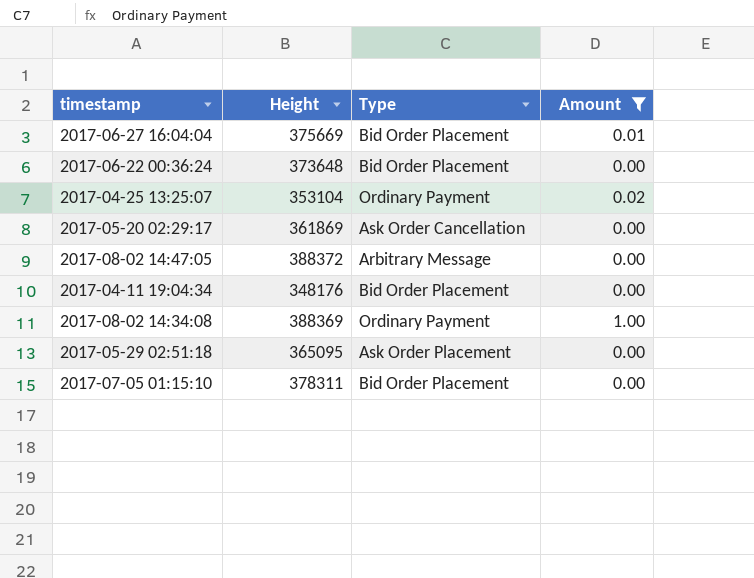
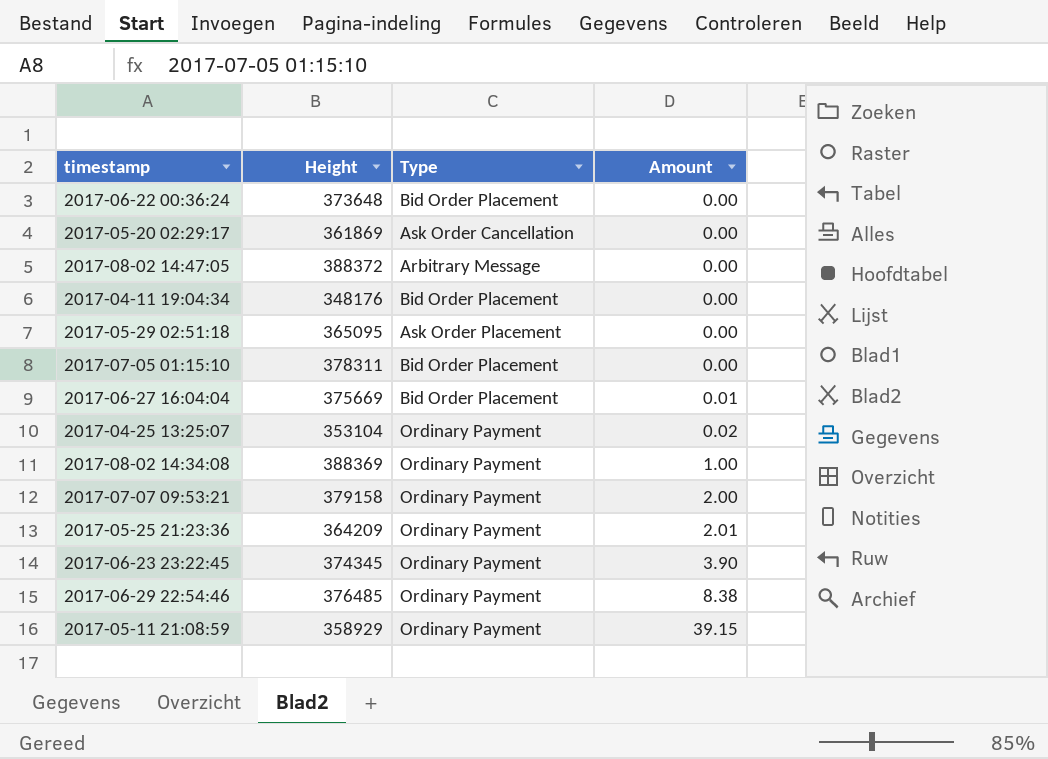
filter: Amount <= 1.00 -> none
row order: none -> Amount ascending

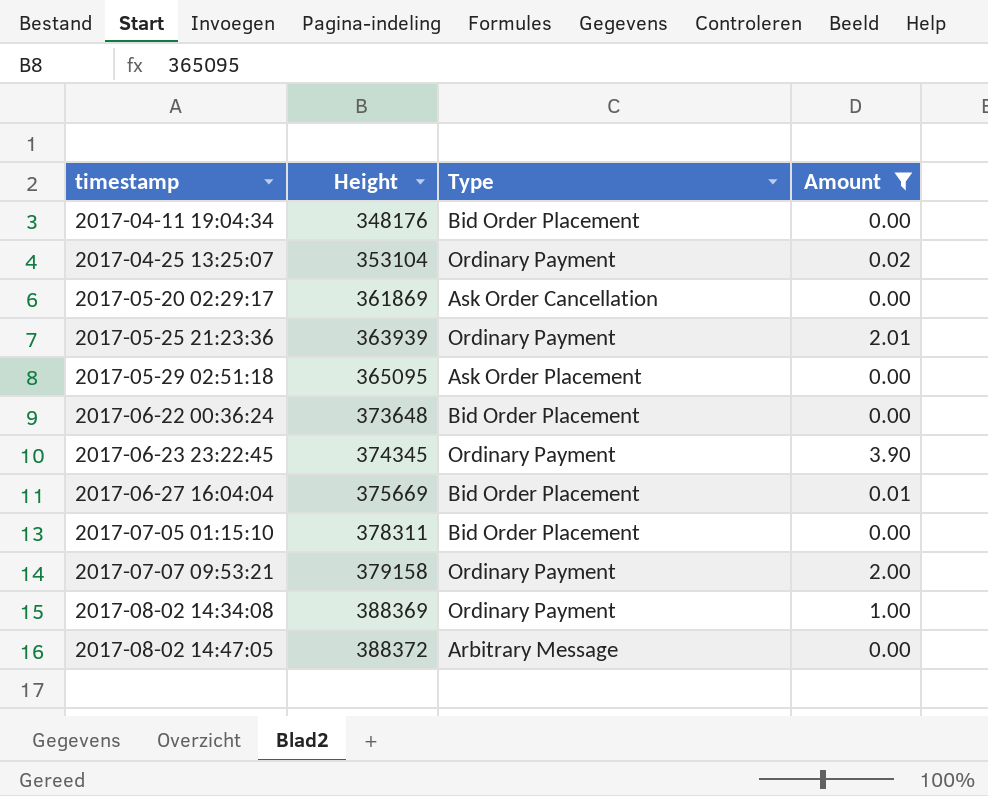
filter: none -> Amount <= 3.90
row order: Amount ascending -> timestamp ascending
2017-05-25 21:23:36 | Height: 364209 -> 363939

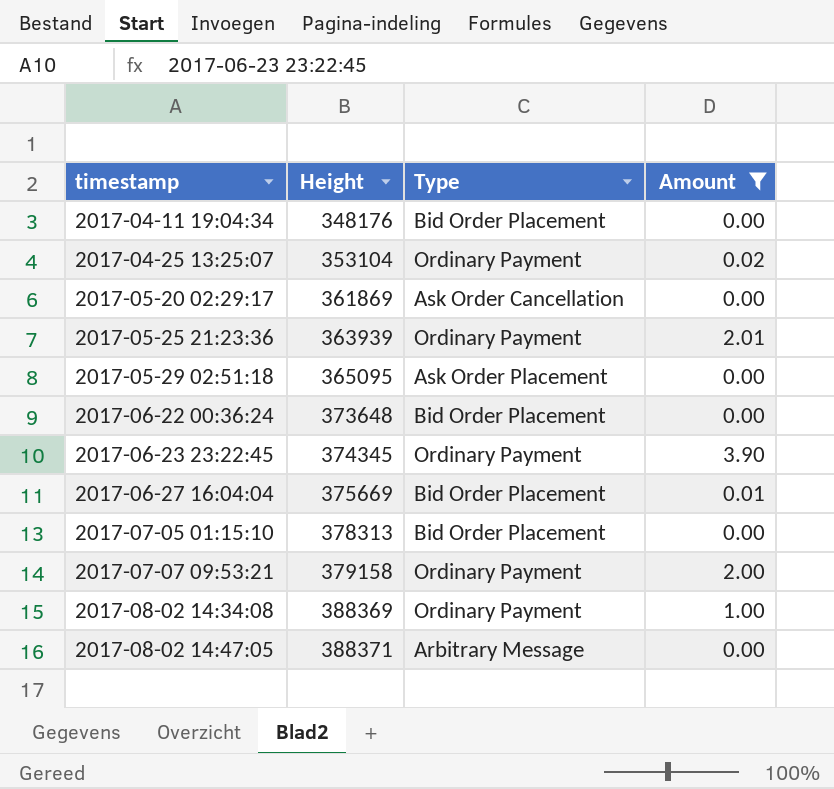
2017-07-05 01:15:10 | Height: 378311 -> 378313
2017-08-02 14:47:05 | Height: 388372 -> 388371

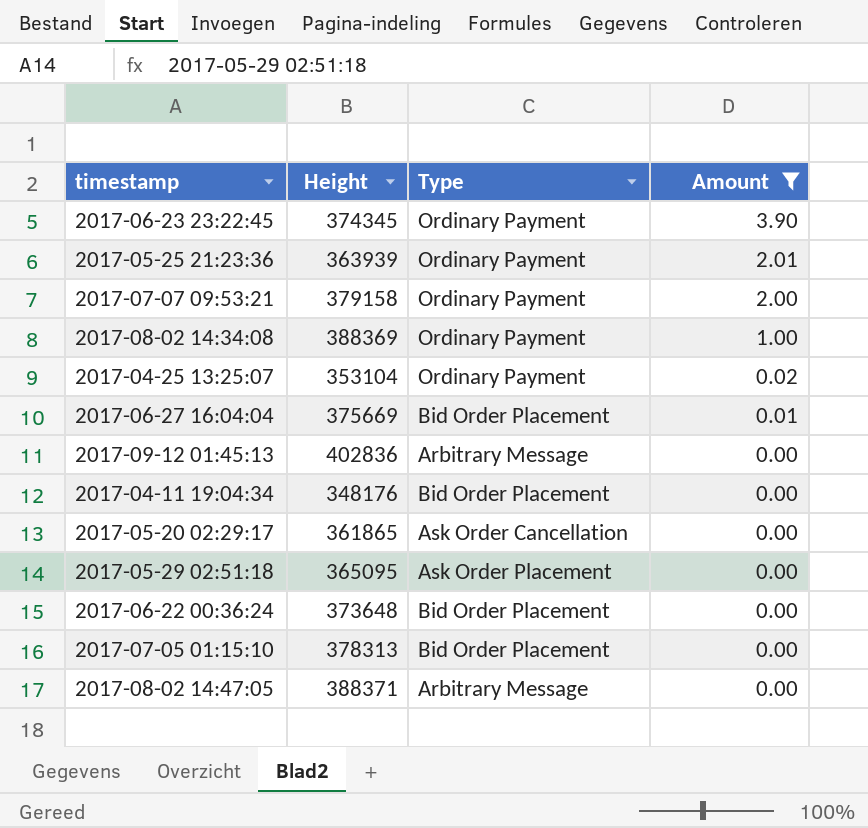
row order: timestamp ascending -> Amount descending
row 2017-09-12 01:45:13: none -> 402836 | Arbitrary Message | 0.00
2017-05-20 02:29:17 | Height: 361869 -> 361865

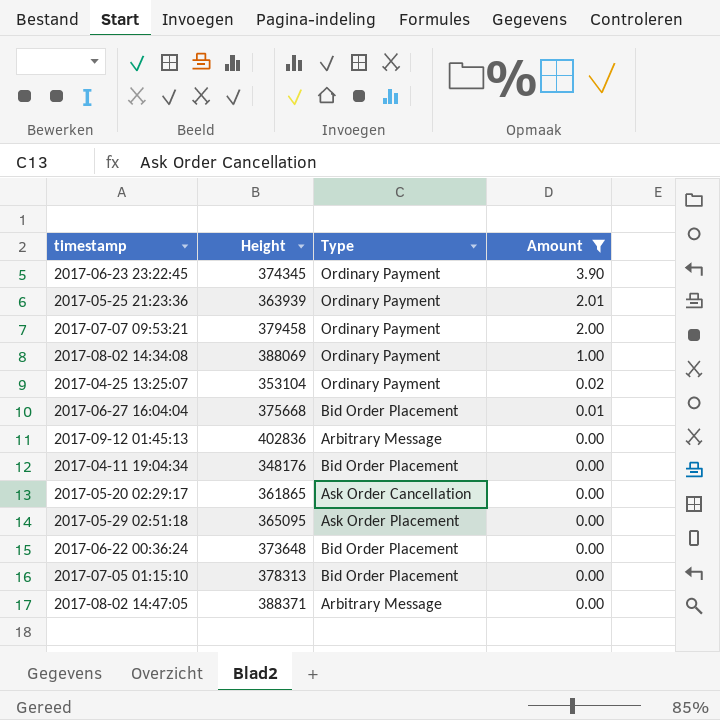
2017-07-07 09:53:21 | Height: 379158 -> 379458
2017-08-02 14:34:08 | Height: 388369 -> 388069
2017-06-27 16:04:04 | Height: 375669 -> 375668

